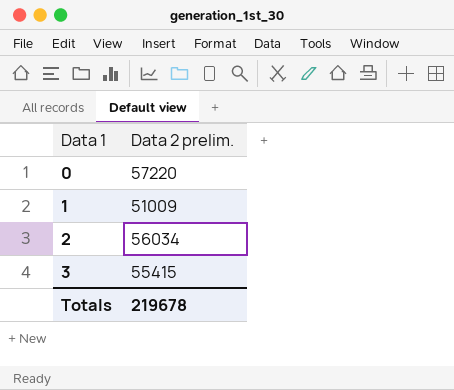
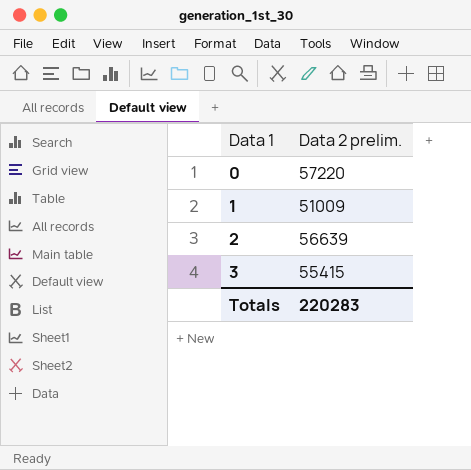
2 | Data 2 prelim.: 56034 -> 56639
Totals | Data 2 prelim.: 219678 -> 220283

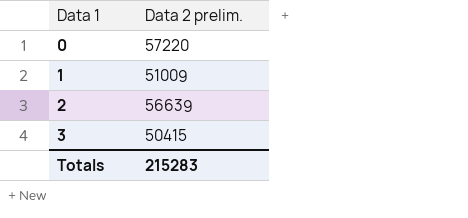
3 | Data 2 prelim.: 55415 -> 50415
Totals | Data 2 prelim.: 220283 -> 215283

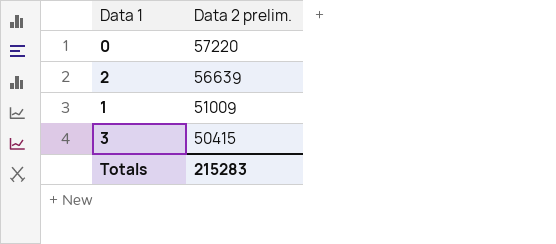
row order: Data 1 ascending -> Data 2 prelim. descending

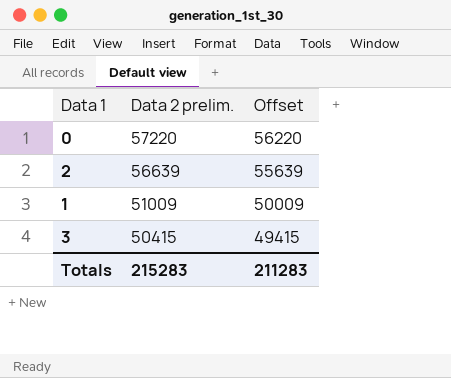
column Offset | formula: none -> [Data 2 prelim.] - 1000

